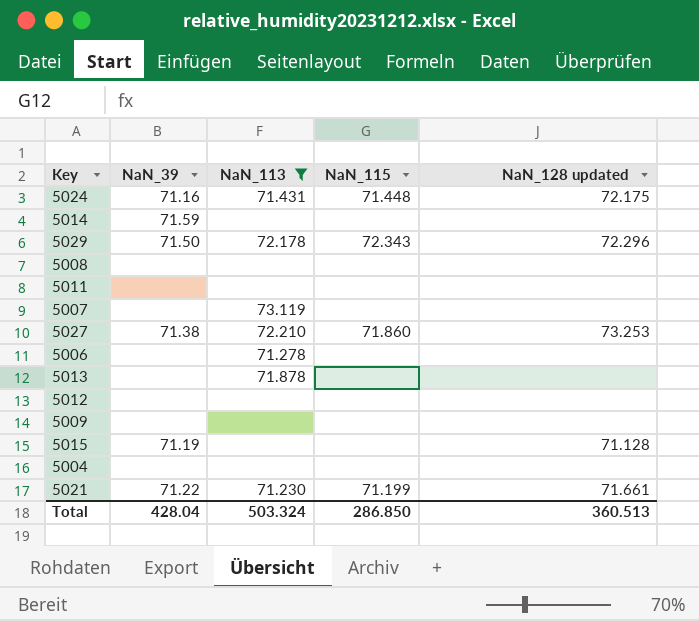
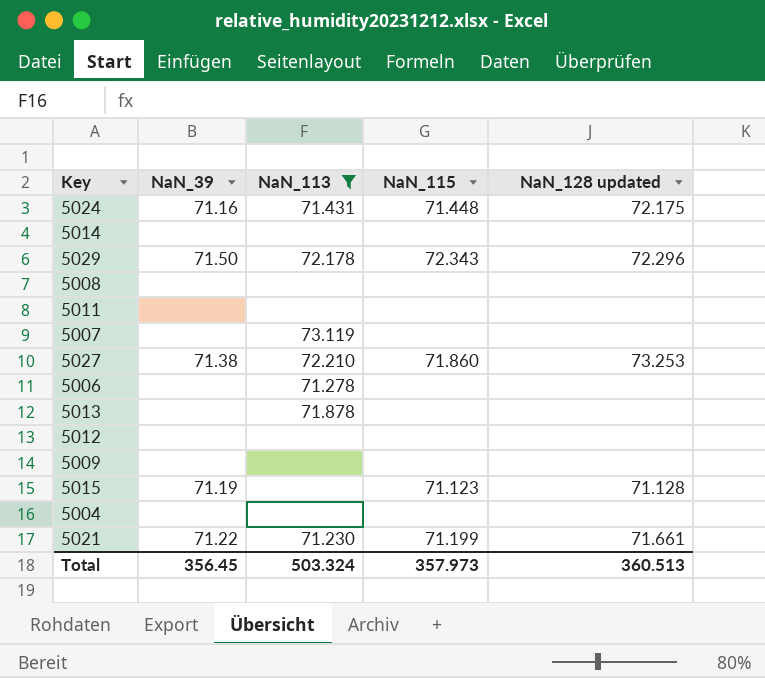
5014 | NaN_39: 71.59 -> none
5015 | NaN_115: none -> 71.123
Total | NaN_39: 428.04 -> 356.45
Total | NaN_115: 286.850 -> 357.973

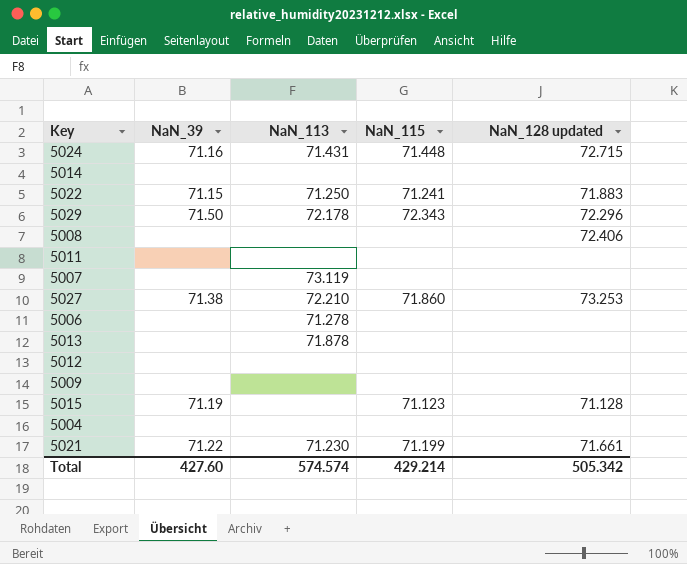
filter: NaN_113 != 71.250 -> none
5024 | NaN_128 updated: 72.175 -> 72.715
5008 | NaN_128 updated: none -> 72.406
Total | NaN_39: 356.45 -> 427.60
Total | NaN_113: 503.324 -> 574.574
Total | NaN_115: 357.973 -> 429.214
Total | NaN_128 updated: 360.513 -> 505.342

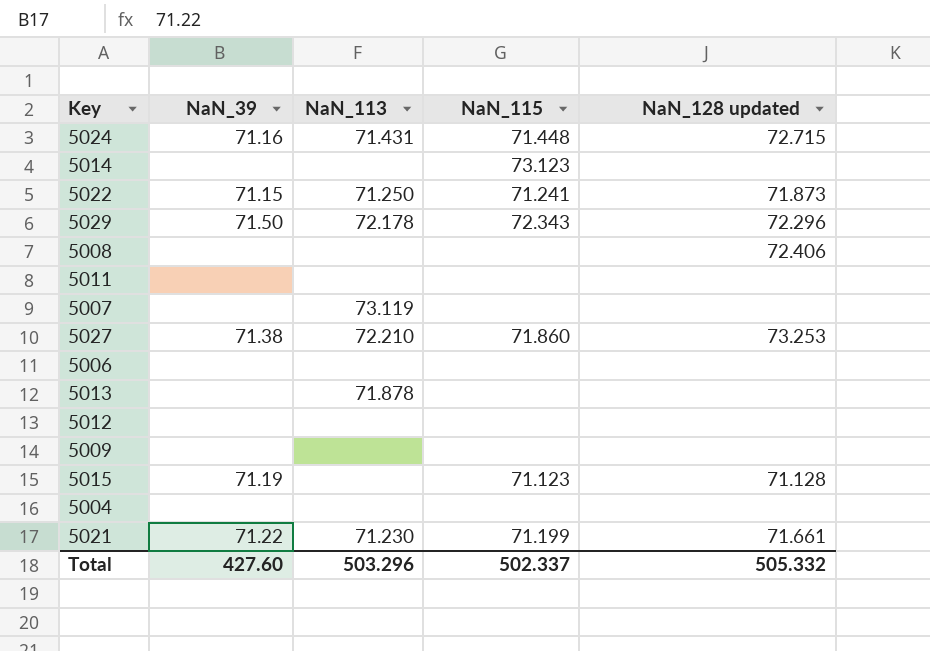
5014 | NaN_115: none -> 73.123
5022 | NaN_128 updated: 71.883 -> 71.873
5006 | NaN_113: 71.278 -> none
Total | NaN_113: 574.574 -> 503.296
Total | NaN_115: 429.214 -> 502.337
Total | NaN_128 updated: 505.342 -> 505.332

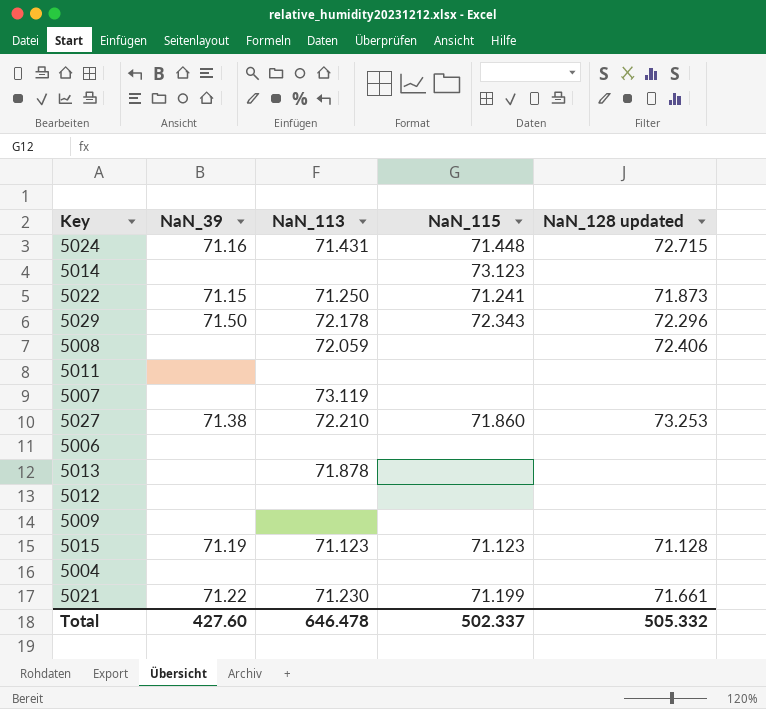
5008 | NaN_113: none -> 72.059
5015 | NaN_113: none -> 71.123
Total | NaN_113: 503.296 -> 646.478

